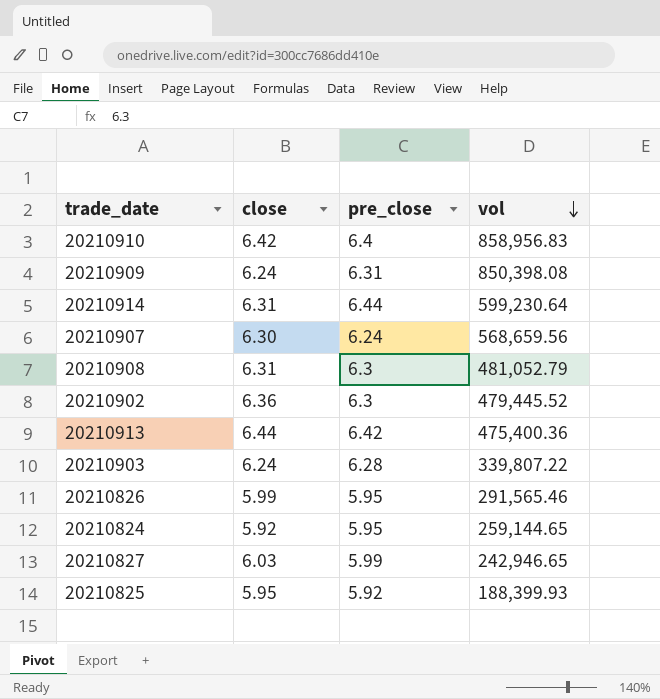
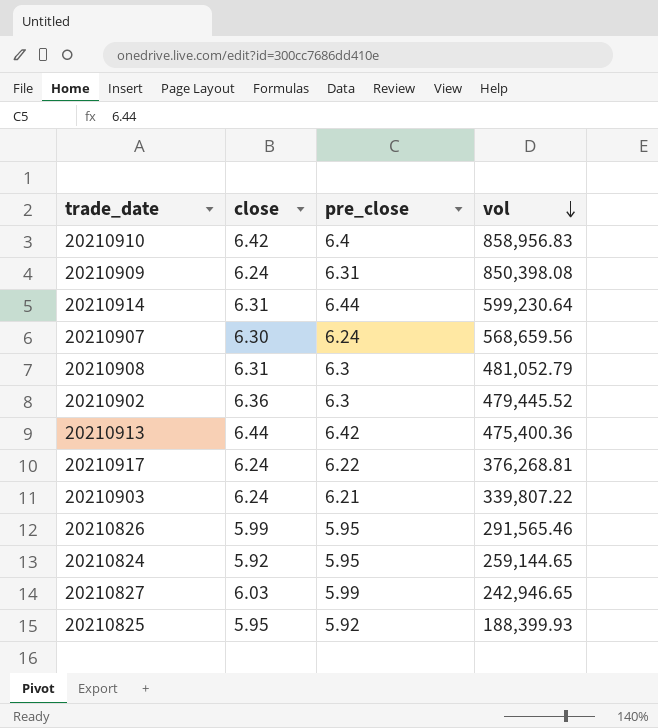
row 20210917: none -> 6.24 | 6.22 | 376,268.81
20210903 | pre_close: 6.28 -> 6.21

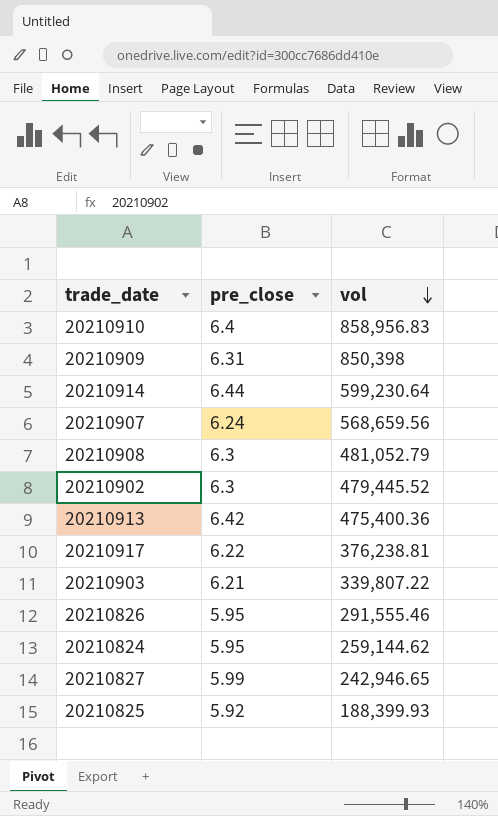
column close | position: 2 -> none
20210909 | vol: 850,398.08 -> 850,398
20210917 | vol: 376,268.81 -> 376,238.81
20210826 | vol: 291,565.46 -> 291,555.46
20210824 | vol: 259,144.65 -> 259,144.62

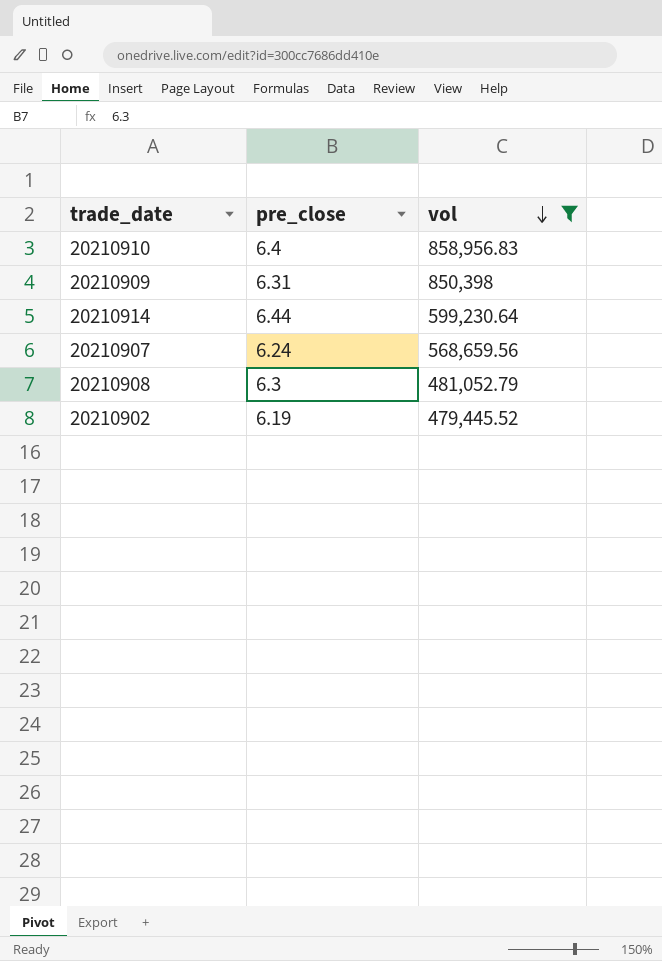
filter: none -> vol >= 479,445.52
20210902 | pre_close: 6.3 -> 6.19

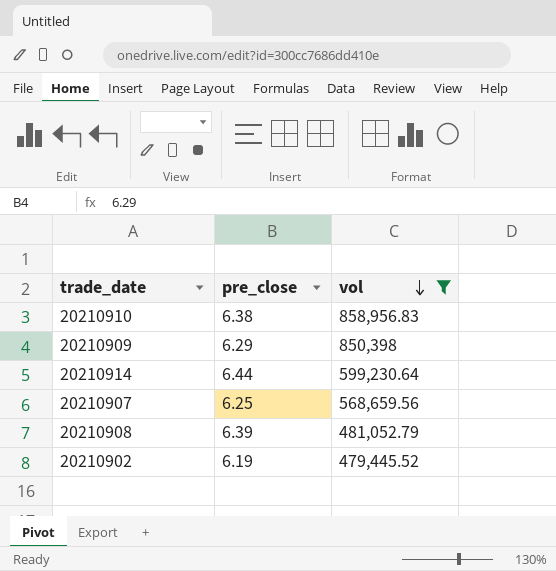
20210910 | pre_close: 6.4 -> 6.38
20210909 | pre_close: 6.31 -> 6.29
20210907 | pre_close: 6.24 -> 6.25
20210908 | pre_close: 6.3 -> 6.39

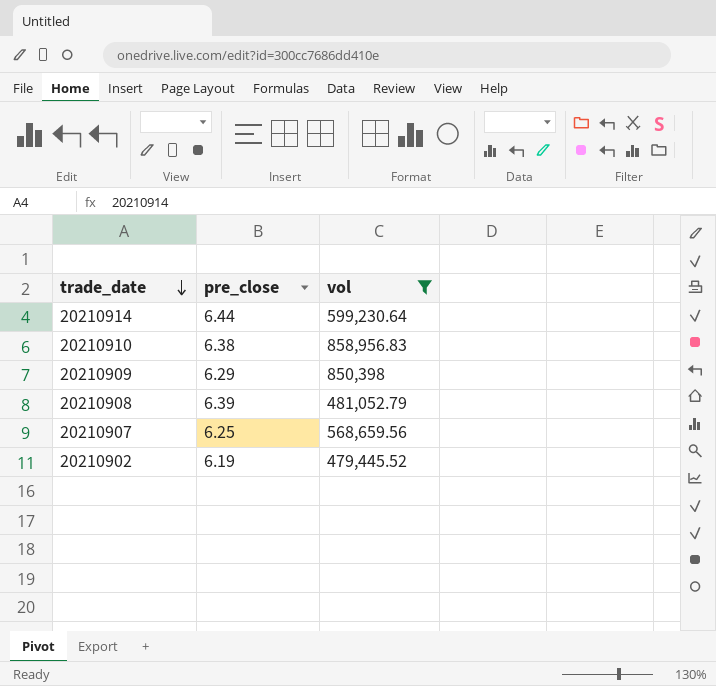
row order: vol descending -> trade_date descending

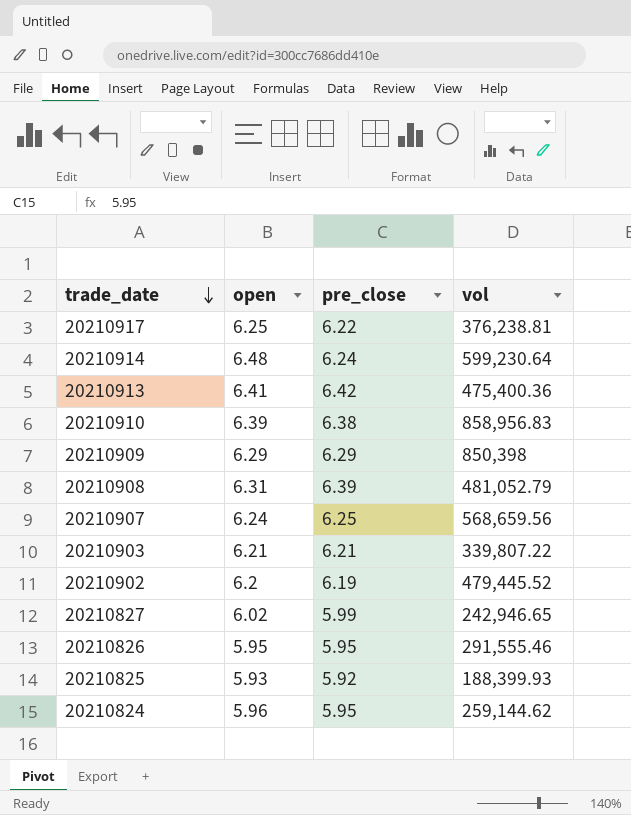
filter: vol >= 479,445.52 -> none
column open | position: none -> 2
20210914 | pre_close: 6.44 -> 6.24

